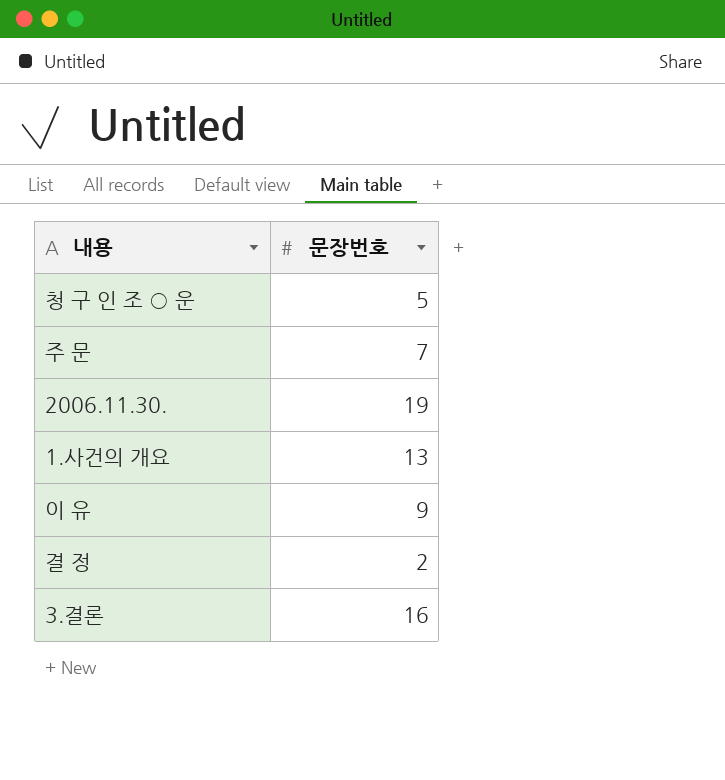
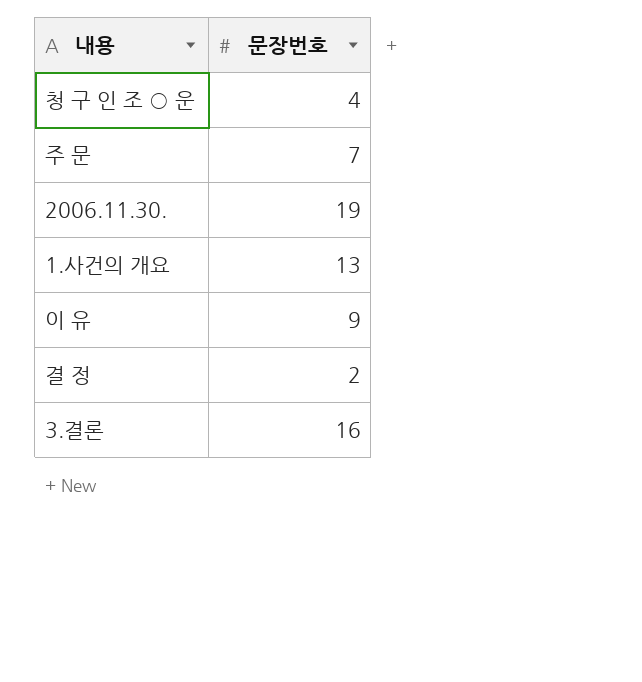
청 구 인 조 ○ 운 | 문장번호: 5 -> 4

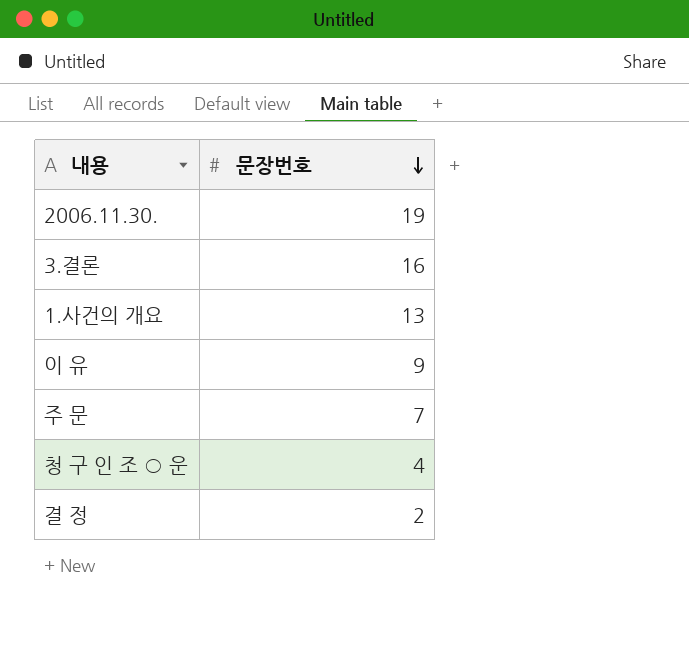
row order: none -> 문장번호 descending

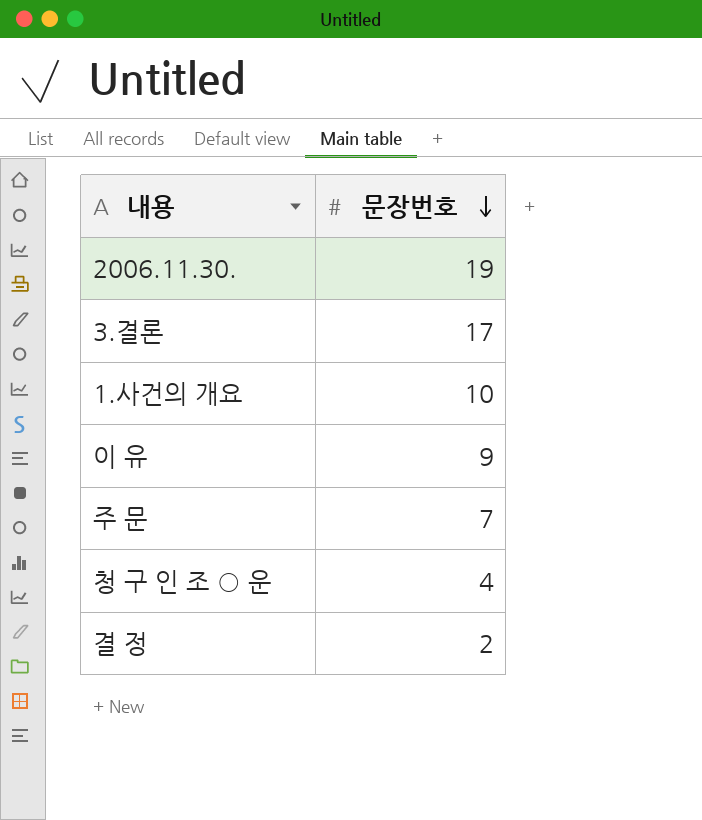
3.결론 | 문장번호: 16 -> 17
1.사건의 개요 | 문장번호: 13 -> 10

